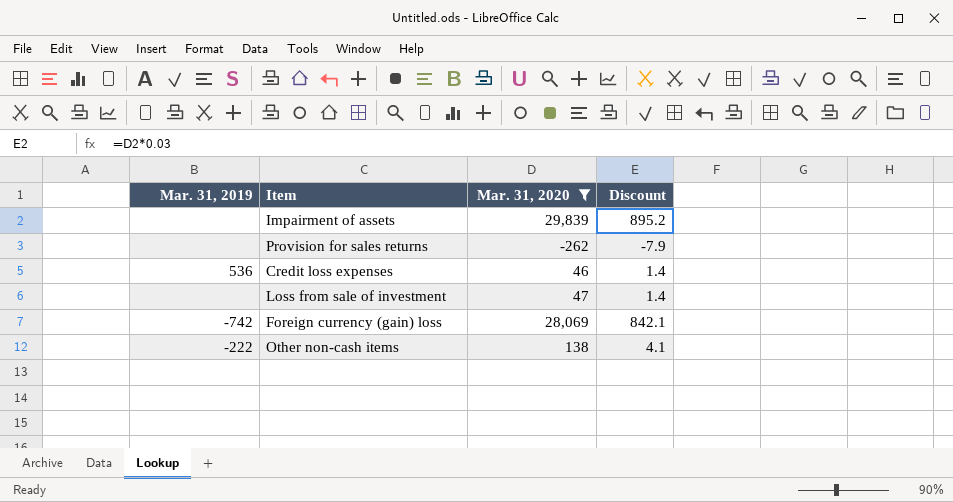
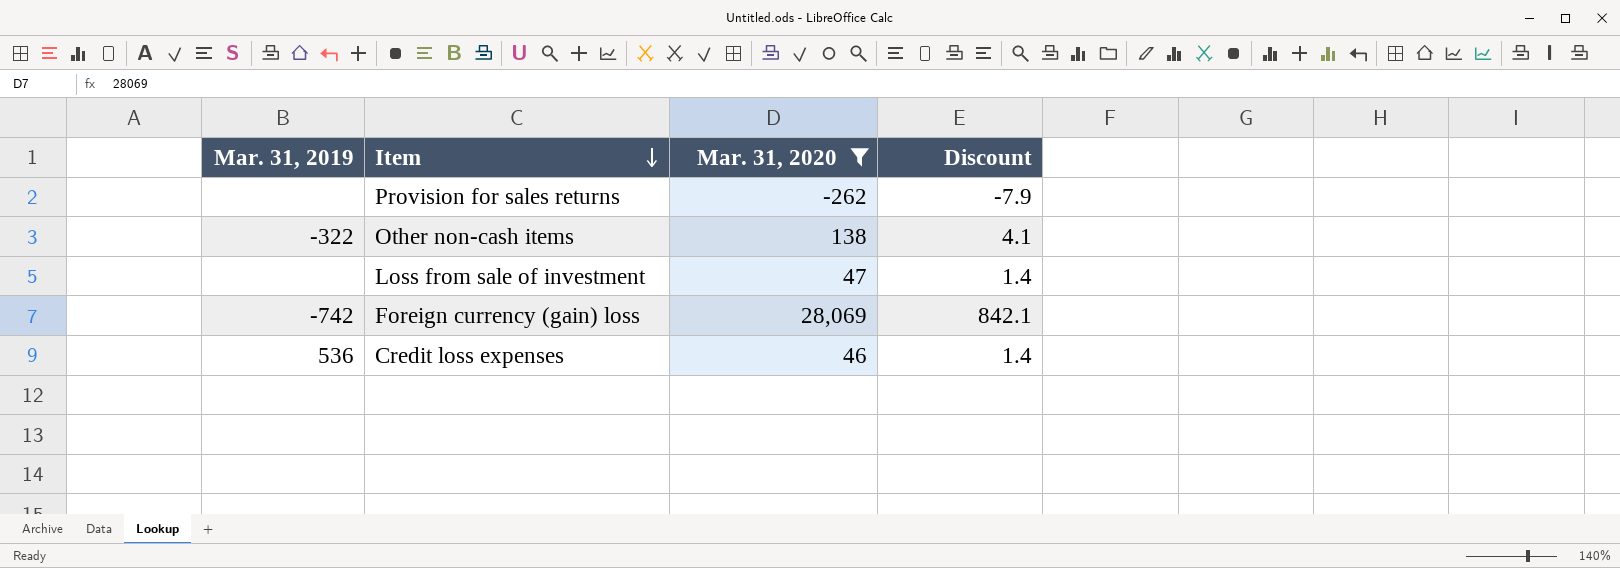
row order: none -> Item descending
row Impairment of assets: none | 29,839 | 895.2 -> none
Other non-cash items | Mar. 31, 2019: -222 -> -322

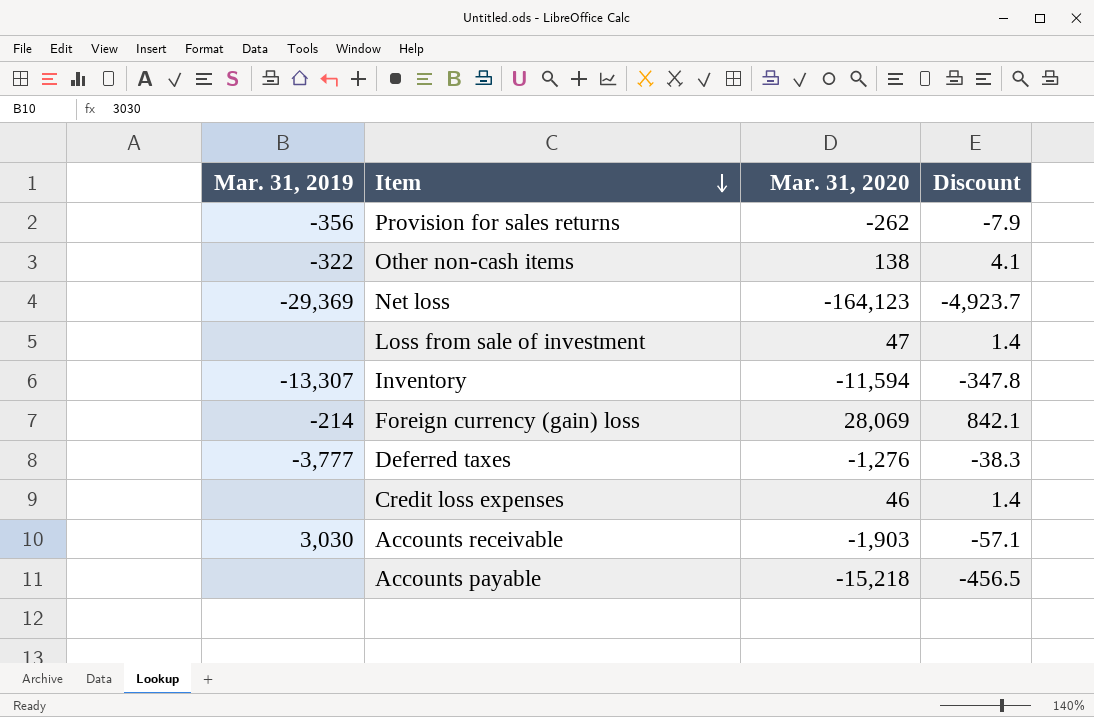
filter: Mar. 31, 2020 >= -262 -> none
Provision for sales returns | Mar. 31, 2019: none -> -356
Foreign currency (gain) loss | Mar. 31, 2019: -742 -> -214
Credit loss expenses | Mar. 31, 2019: 536 -> none

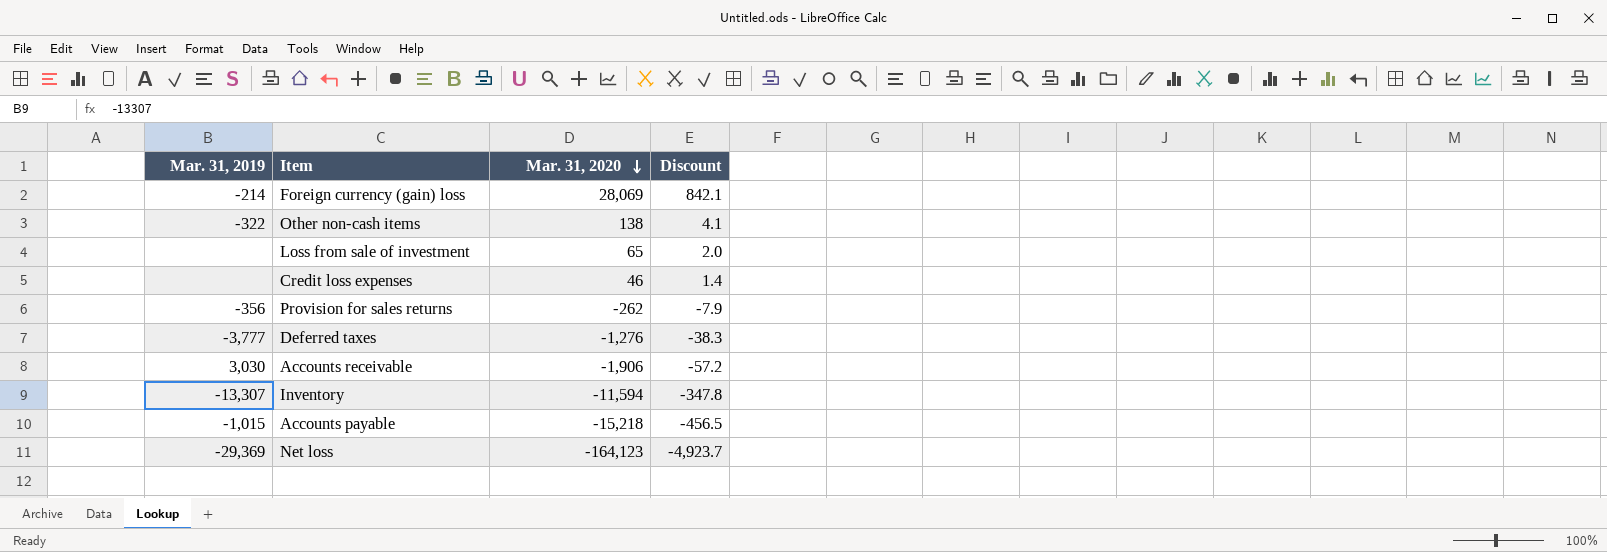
row order: Item descending -> Mar. 31, 2020 descending
Loss from sale of investment | Mar. 31, 2020: 47 -> 65
Loss from sale of investment | Discount: 1.4 -> 2.0
Accounts receivable | Mar. 31, 2020: -1,903 -> -1,906
Accounts receivable | Discount: -57.1 -> -57.2
Accounts payable | Mar. 31, 2019: none -> -1,015

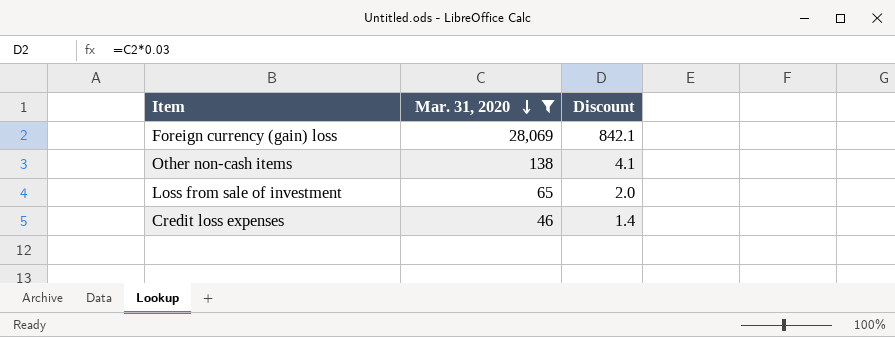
filter: none -> Mar. 31, 2020 >= 46
column Mar. 31, 2019 | position: 1 -> none

